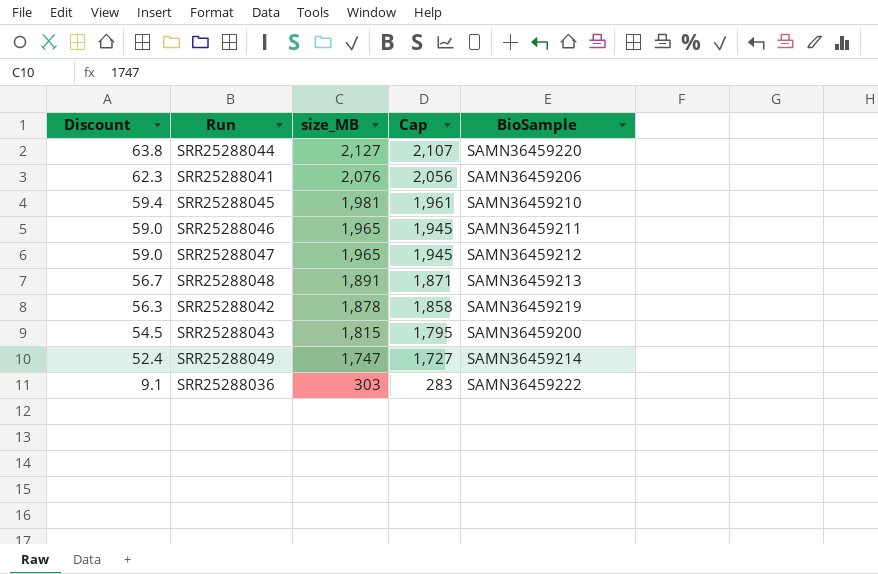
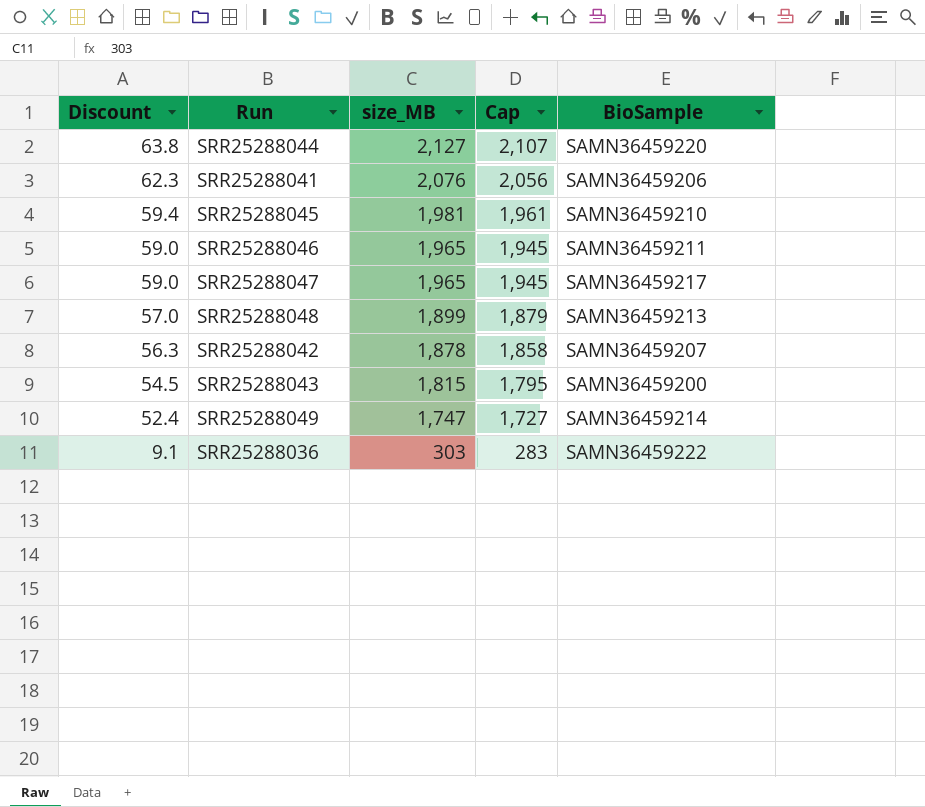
SRR25288047 | BioSample: SAMN36459212 -> SAMN36459217
SRR25288048 | Discount: 56.7 -> 57.0
SRR25288048 | size_MB: 1,891 -> 1,899
SRR25288048 | Cap: 1,871 -> 1,879
SRR25288042 | BioSample: SAMN36459219 -> SAMN36459207

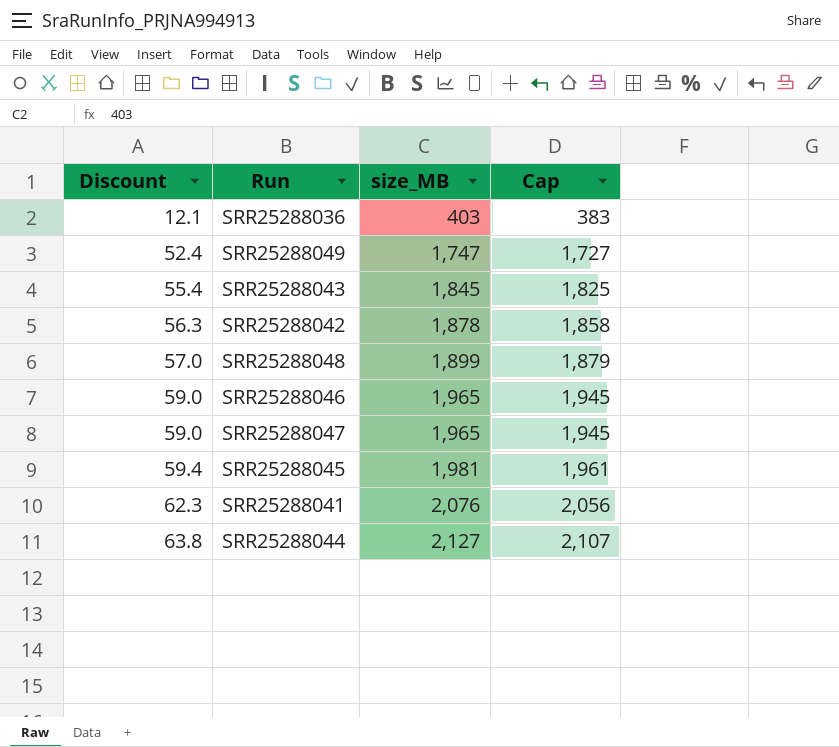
row order: Discount descending -> Discount ascending
column BioSample | position: 5 -> none
SRR25288036 | Discount: 9.1 -> 12.1
SRR25288036 | size_MB: 303 -> 403
SRR25288036 | Cap: 283 -> 383
SRR25288043 | Discount: 54.5 -> 55.4
SRR25288043 | size_MB: 1,815 -> 1,845
SRR25288043 | Cap: 1,795 -> 1,825

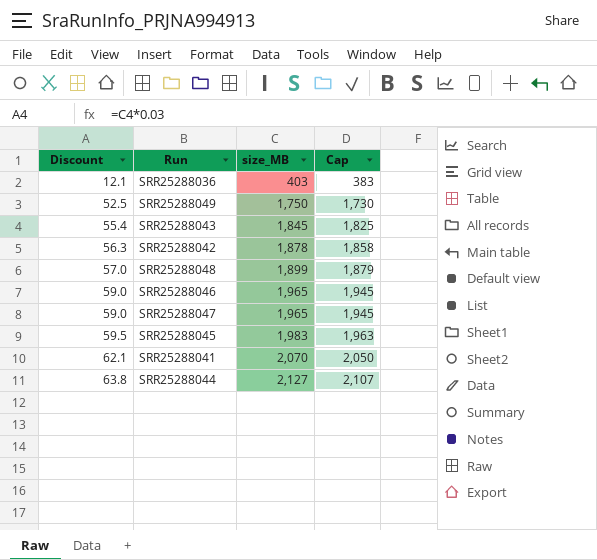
SRR25288049 | Discount: 52.4 -> 52.5
SRR25288049 | size_MB: 1,747 -> 1,750
SRR25288049 | Cap: 1,727 -> 1,730
SRR25288045 | Discount: 59.4 -> 59.5
SRR25288045 | size_MB: 1,981 -> 1,983
SRR25288045 | Cap: 1,961 -> 1,963
SRR25288041 | Discount: 62.3 -> 62.1
SRR25288041 | size_MB: 2,076 -> 2,070
SRR25288041 | Cap: 2,056 -> 2,050

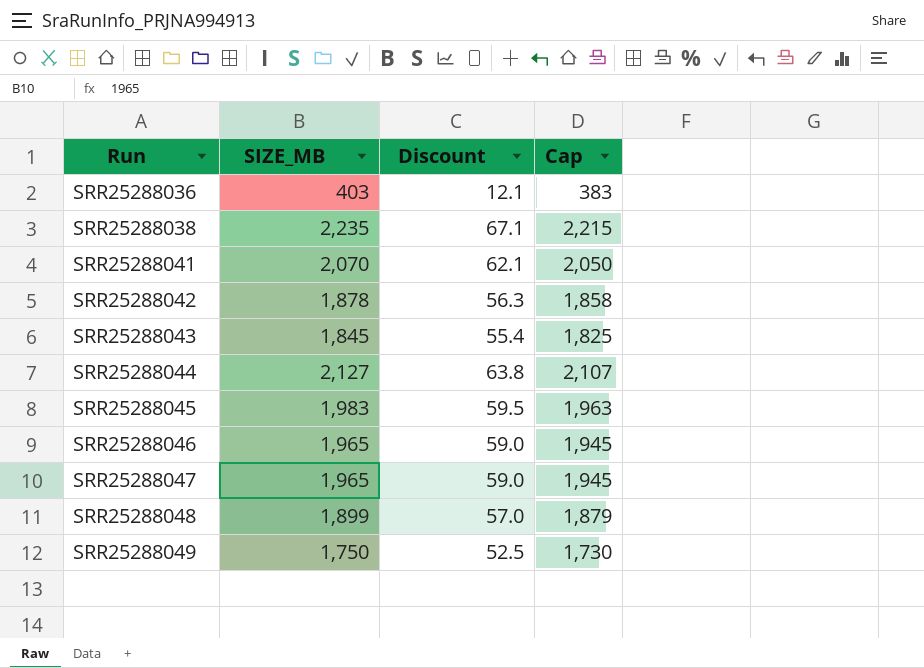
row order: Discount ascending -> Run ascending
column name: size_MB -> SIZE_MB
column Discount | position: 1 -> 3
row SRR25288038: none -> 2,235 | 67.1 | 2,215

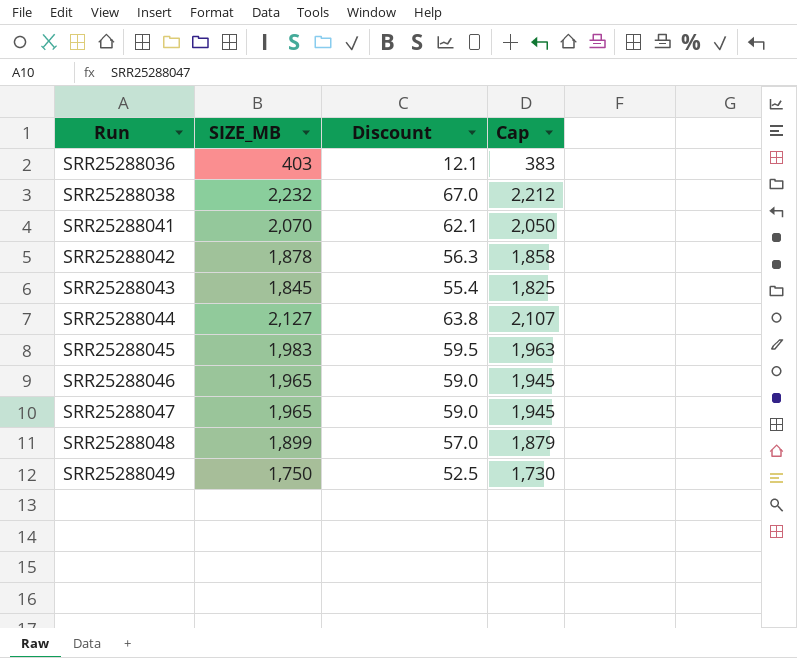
SRR25288038 | SIZE_MB: 2,235 -> 2,232
SRR25288038 | Discount: 67.1 -> 67.0
SRR25288038 | Cap: 2,215 -> 2,212

